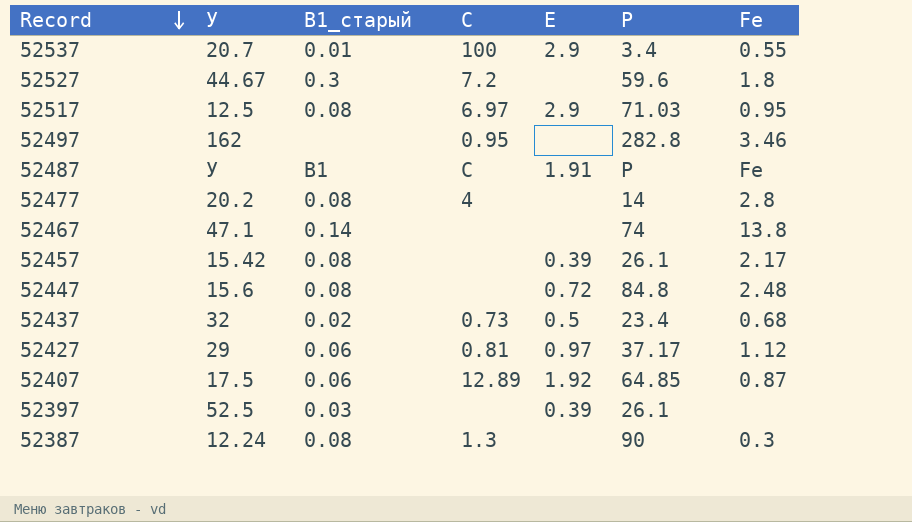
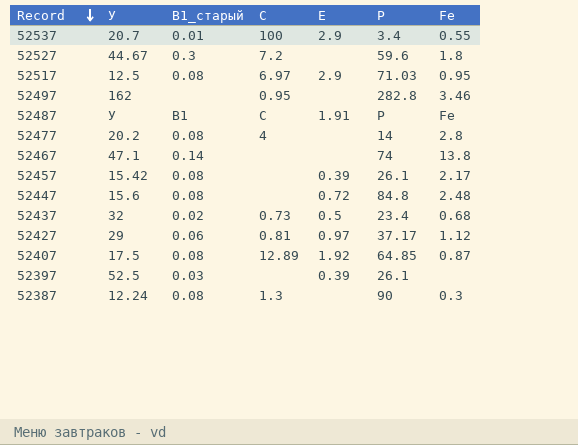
52407 | В1_старый: 0.06 -> 0.08

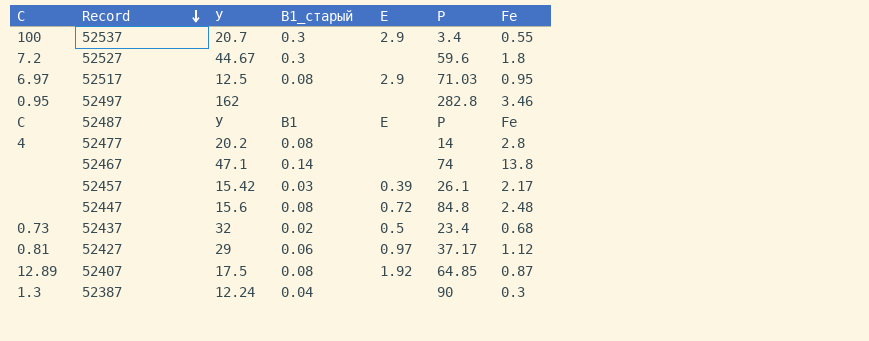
column С | position: 4 -> 1
row 52397: 52.5 | 0.03 | none | 0.39 | 26.1 | none -> none
52537 | В1_старый: 0.01 -> 0.3
52487 | Е: 1.91 -> Е
52457 | В1_старый: 0.08 -> 0.03
52387 | В1_старый: 0.08 -> 0.04

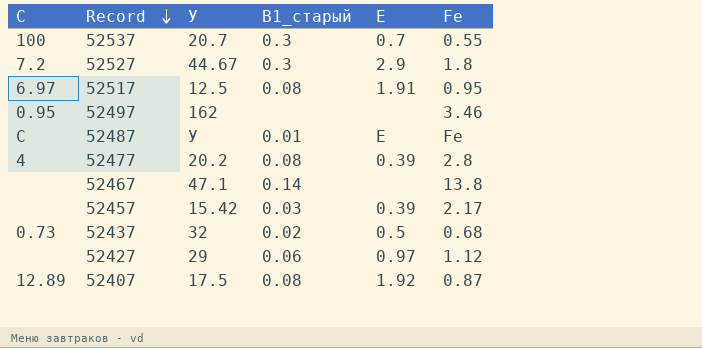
column Р | position: 6 -> none
row 52447: none | 15.6 | 0.08 | 0.72 | 84.8 | 2.48 -> none
row 52387: 1.3 | 12.24 | 0.04 | none | 90 | 0.3 -> none
52537 | Е: 2.9 -> 0.7
52527 | Е: none -> 2.9
52517 | Е: 2.9 -> 1.91
52487 | В1_старый: В1 -> 0.01
52477 | Е: none -> 0.39
52427 | С: 0.81 -> none

